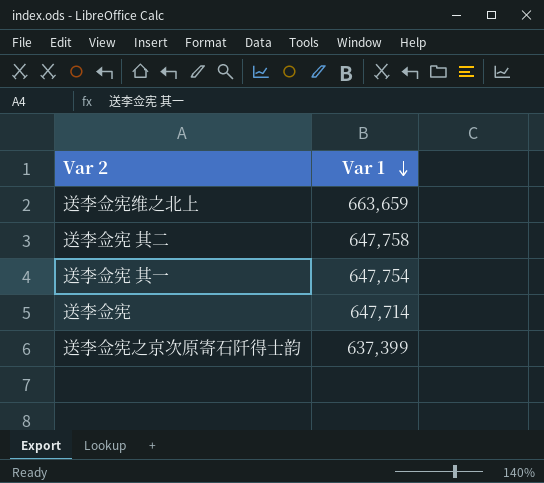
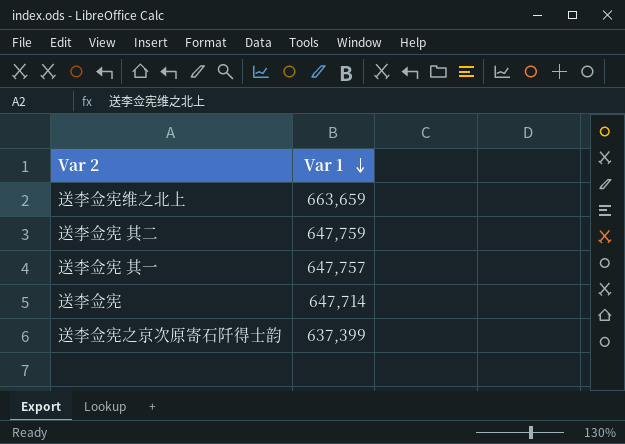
送李佥宪 其二 | Var 1: 647,758 -> 647,759
送李佥宪 其一 | Var 1: 647,754 -> 647,757

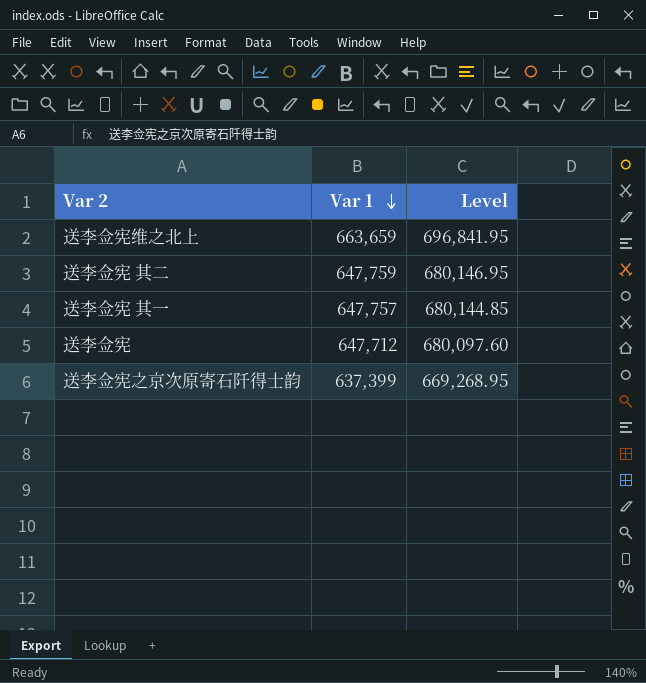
column Level | formula: none -> [Var 1] * 1.05
送李佥宪 | Var 1: 647,714 -> 647,712

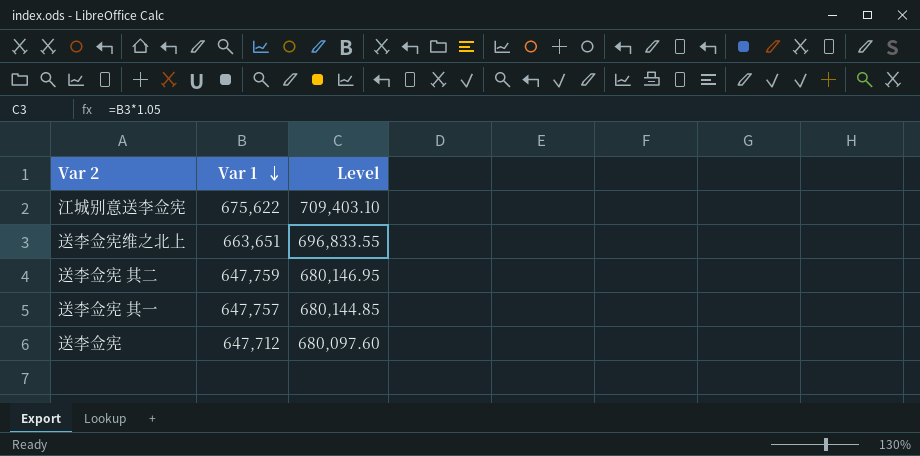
row 送李佥宪之京次原寄石阡得士韵: 637,399 | 669,268.95 -> none
row 江城别意送李佥宪: none -> 675,622 | 709,403.10
送李佥宪维之北上 | Var 1: 663,659 -> 663,651
送李佥宪维之北上 | Level: 696,841.95 -> 696,833.55

